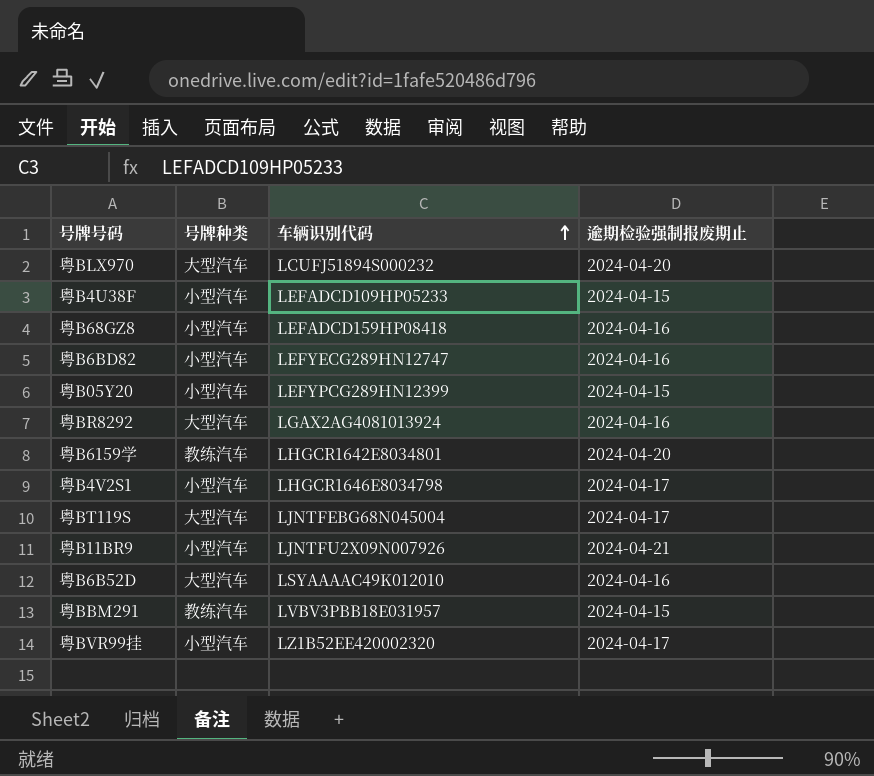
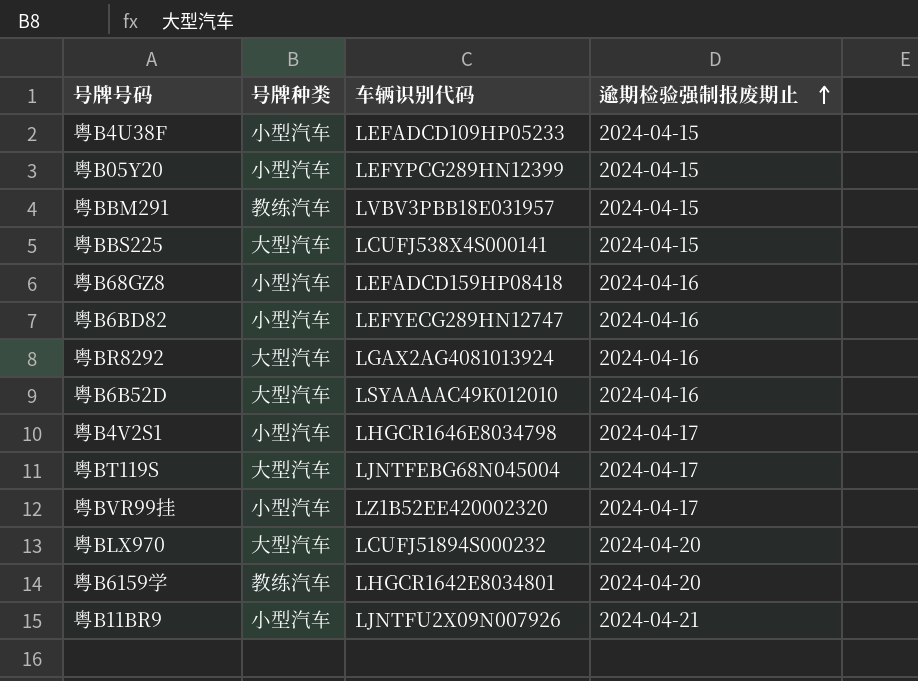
row order: 车辆识别代码 ascending -> 逾期检验强制报废期止 ascending
row 粤BBS225: none -> 大型汽车 | LCUFJ538X4S000141 | 2024-04-15

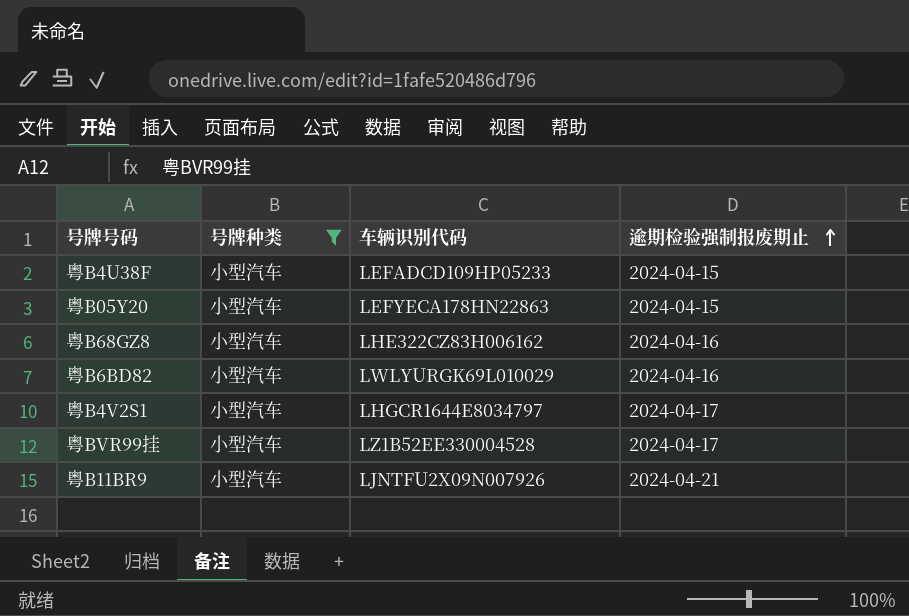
filter: none -> 号牌种类 = 小型汽车
粤B05Y20 | 车辆识别代码: LEFYPCG289HN12399 -> LEFYECA178HN22863
粤B68GZ8 | 车辆识别代码: LEFADCD159HP08418 -> LHE322CZ83H006162
粤B6BD82 | 车辆识别代码: LEFYECG289HN12747 -> LWLYURGK69L010029
粤B4V2S1 | 车辆识别代码: LHGCR1646E8034798 -> LHGCR1644E8034797
粤BVR99挂 | 车辆识别代码: LZ1B52EE420002320 -> LZ1B52EE330004528

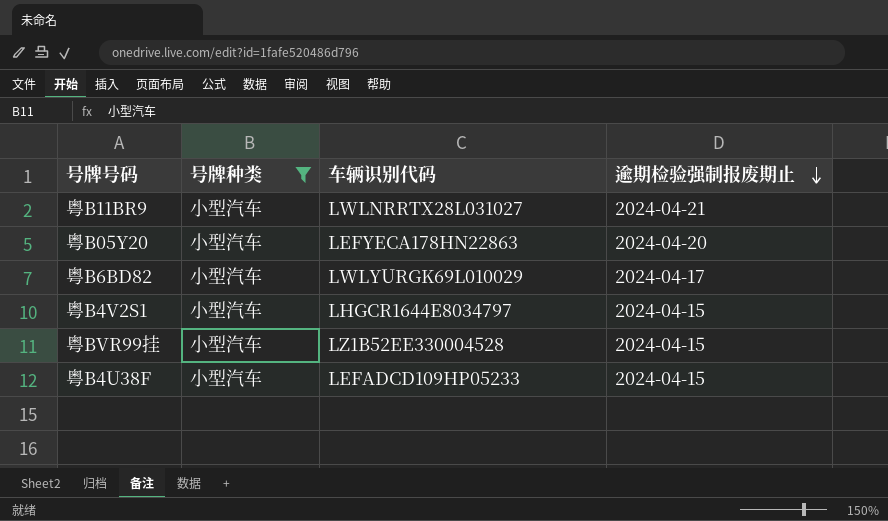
row order: 逾期检验强制报废期止 ascending -> 逾期检验强制报废期止 descending
row 粤B68GZ8: 小型汽车 | LHE322CZ83H006162 | 2024-04-16 -> none
粤B11BR9 | 车辆识别代码: LJNTFU2X09N007926 -> LWLNRRTX28L031027
粤B05Y20 | 逾期检验强制报废期止: 2024-04-15 -> 2024-04-20
粤B6BD82 | 逾期检验强制报废期止: 2024-04-16 -> 2024-04-17
粤B4V2S1 | 逾期检验强制报废期止: 2024-04-17 -> 2024-04-15
粤BVR99挂 | 逾期检验强制报废期止: 2024-04-17 -> 2024-04-15

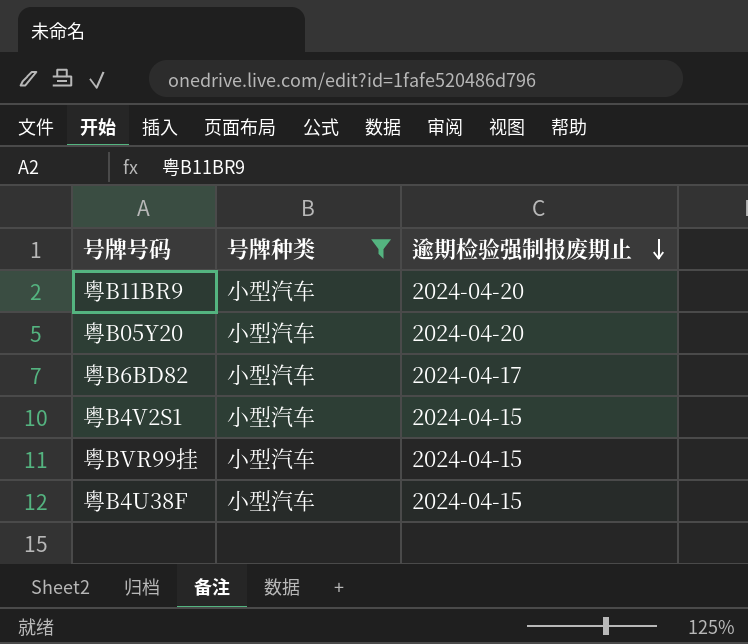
column 车辆识别代码 | position: 3 -> none
粤B11BR9 | 逾期检验强制报废期止: 2024-04-21 -> 2024-04-20

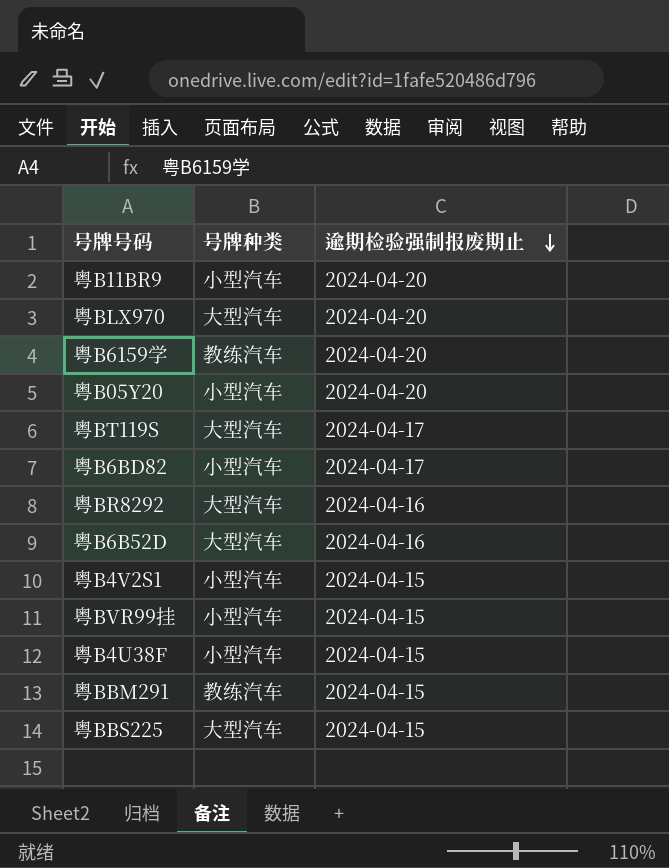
filter: 号牌种类 = 小型汽车 -> none

